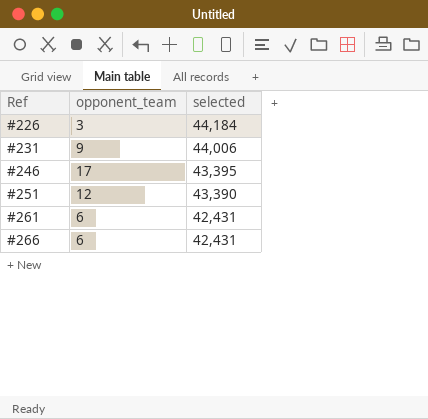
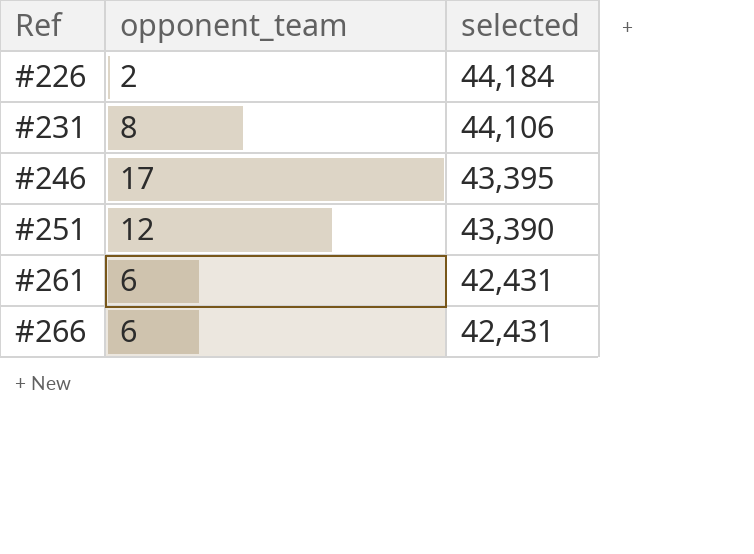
#226 | opponent_team: 3 -> 2
#231 | opponent_team: 9 -> 8
#231 | selected: 44,006 -> 44,106

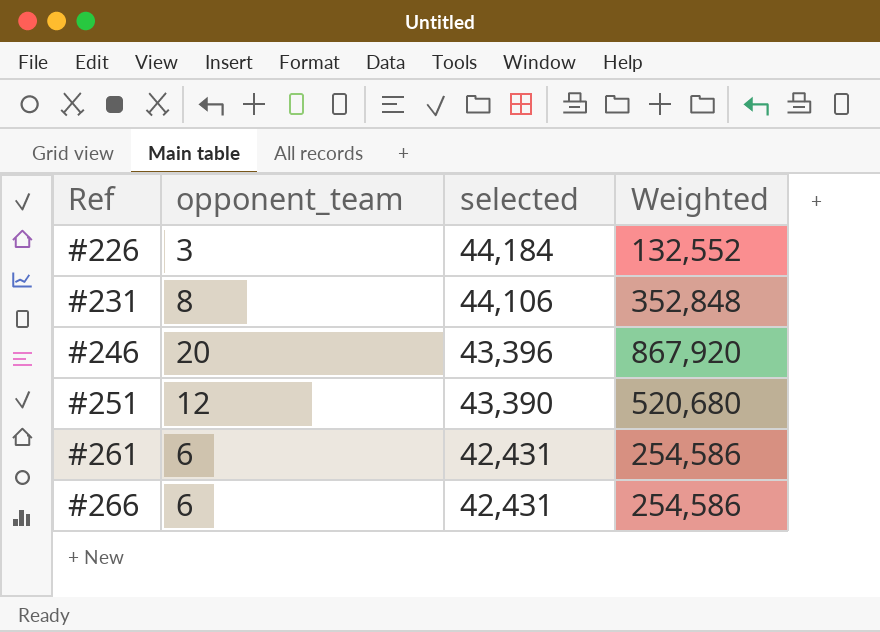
column Weighted | formula: none -> [opponent_team] * [selected]
#226 | opponent_team: 2 -> 3
#246 | opponent_team: 17 -> 20
#246 | selected: 43,395 -> 43,396

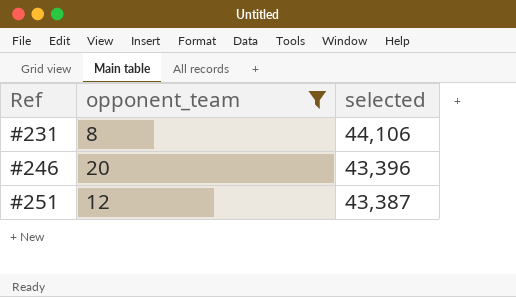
filter: none -> opponent_team >= 8
column Weighted | formula: [opponent_team] * [selected] -> none
#251 | selected: 43,390 -> 43,387

